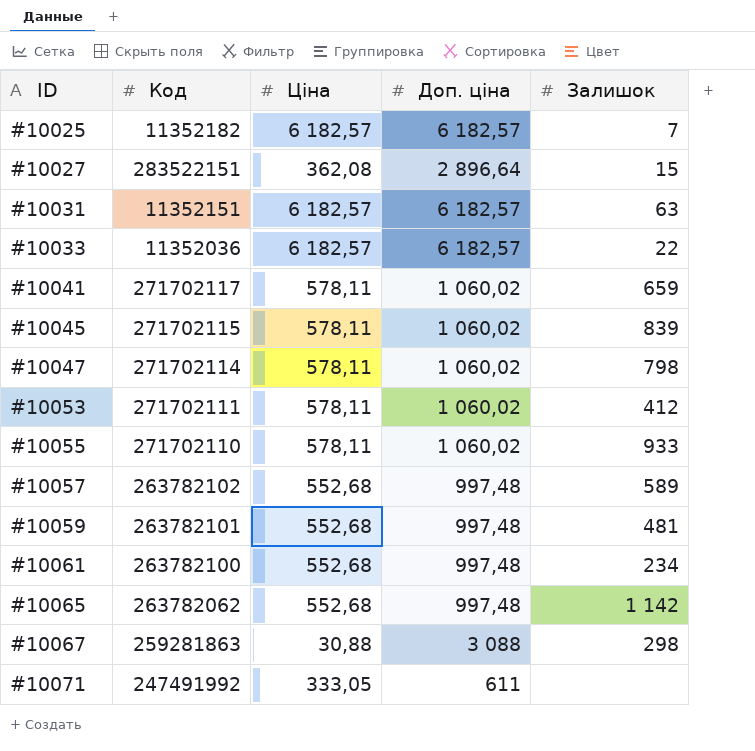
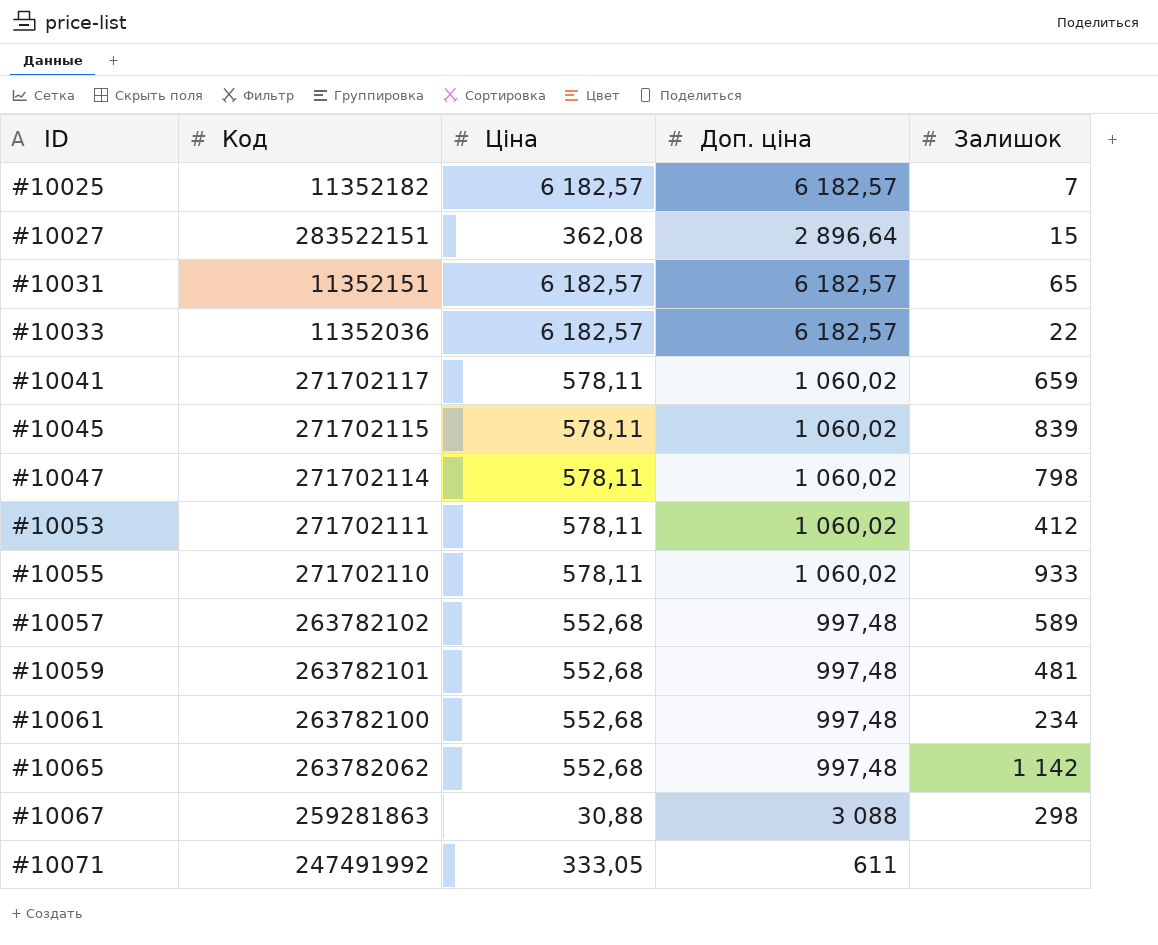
#10031 | Залишок: 63 -> 65

